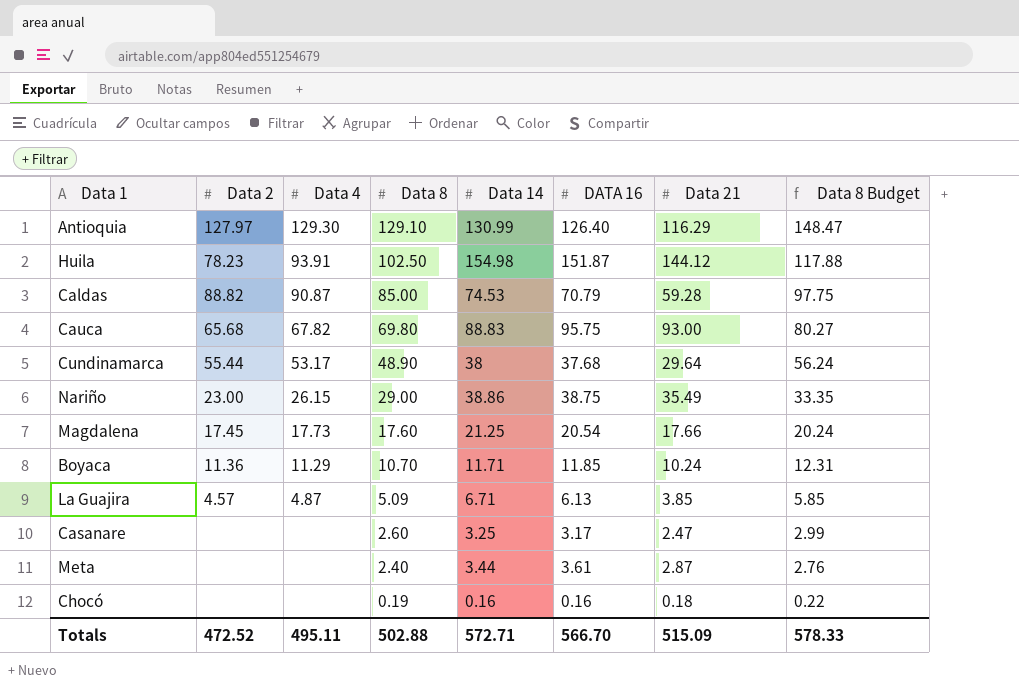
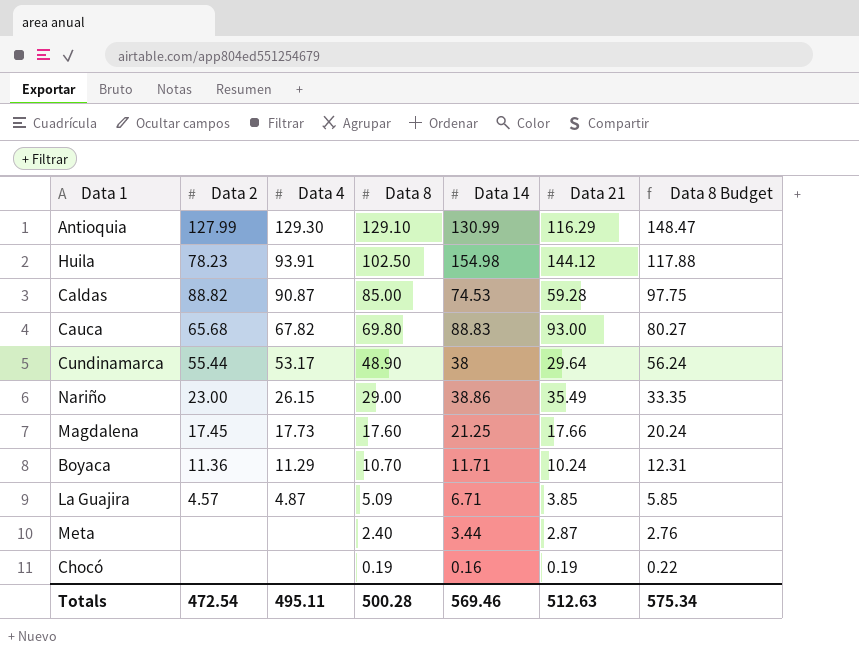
column DATA 16 | position: 6 -> none
row Casanare: none | none | 2.60 | 3.25 | 3.17 | 2.47 | 2.99 -> none
Antioquia | Data 2: 127.97 -> 127.99
Chocó | Data 21: 0.18 -> 0.19
Totals | Data 2: 472.52 -> 472.54
Totals | Data 8: 502.88 -> 500.28
Totals | Data 14: 572.71 -> 569.46
Totals | Data 21: 515.09 -> 512.63
Totals | Data 8 Budget: 578.33 -> 575.34

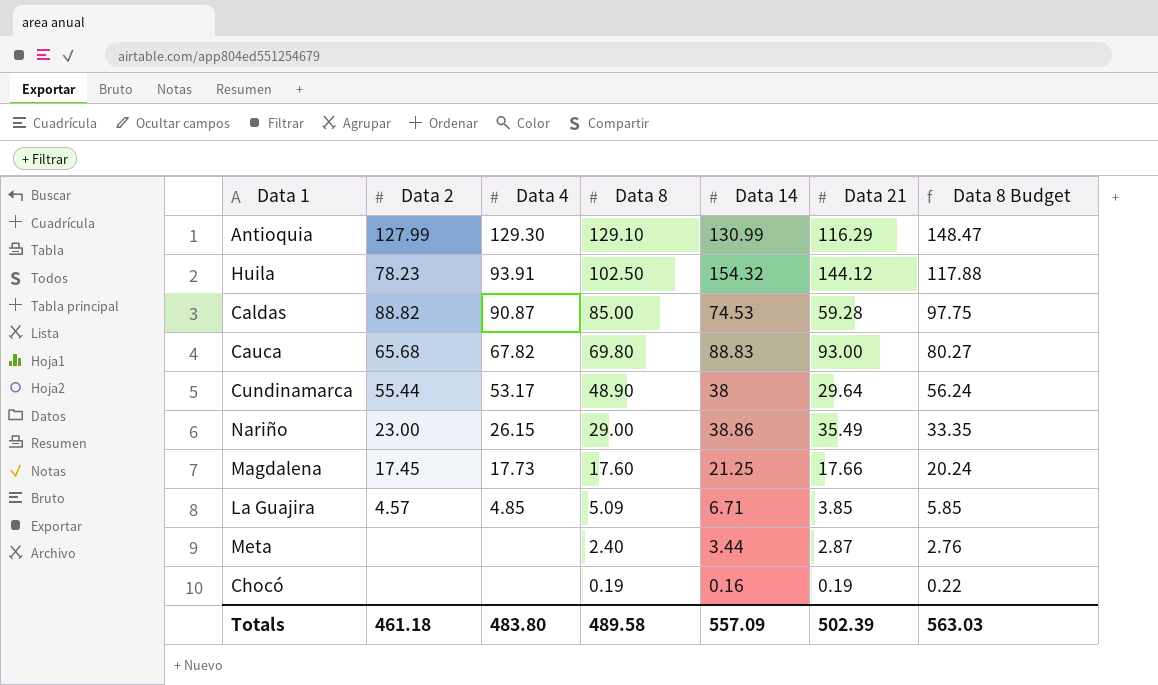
row Boyaca: 11.36 | 11.29 | 10.70 | 11.71 | 10.24 | 12.31 -> none
Huila | Data 14: 154.98 -> 154.32
La Guajira | Data 4: 4.87 -> 4.85
Totals | Data 2: 472.54 -> 461.18
Totals | Data 4: 495.11 -> 483.80
Totals | Data 8: 500.28 -> 489.58
Totals | Data 14: 569.46 -> 557.09
Totals | Data 21: 512.63 -> 502.39
Totals | Data 8 Budget: 575.34 -> 563.03

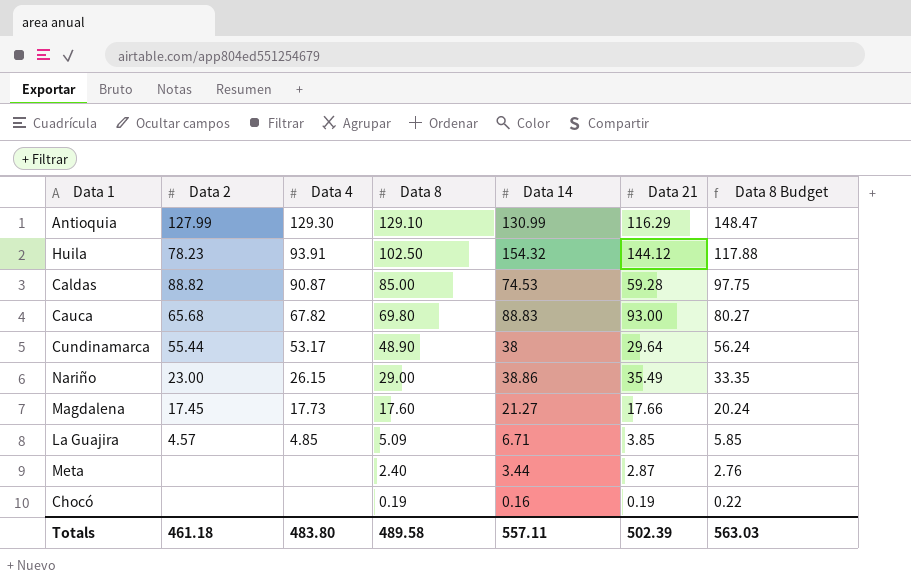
Magdalena | Data 14: 21.25 -> 21.27
Totals | Data 14: 557.09 -> 557.11

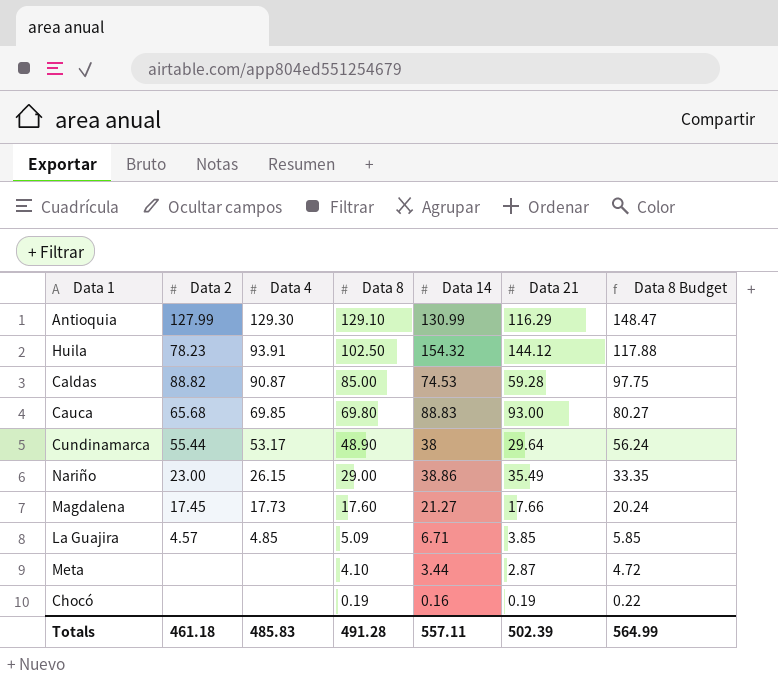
Cauca | Data 4: 67.82 -> 69.85
Meta | Data 8: 2.40 -> 4.10
Meta | Data 8 Budget: 2.76 -> 4.72
Totals | Data 4: 483.80 -> 485.83
Totals | Data 8: 489.58 -> 491.28
Totals | Data 8 Budget: 563.03 -> 564.99

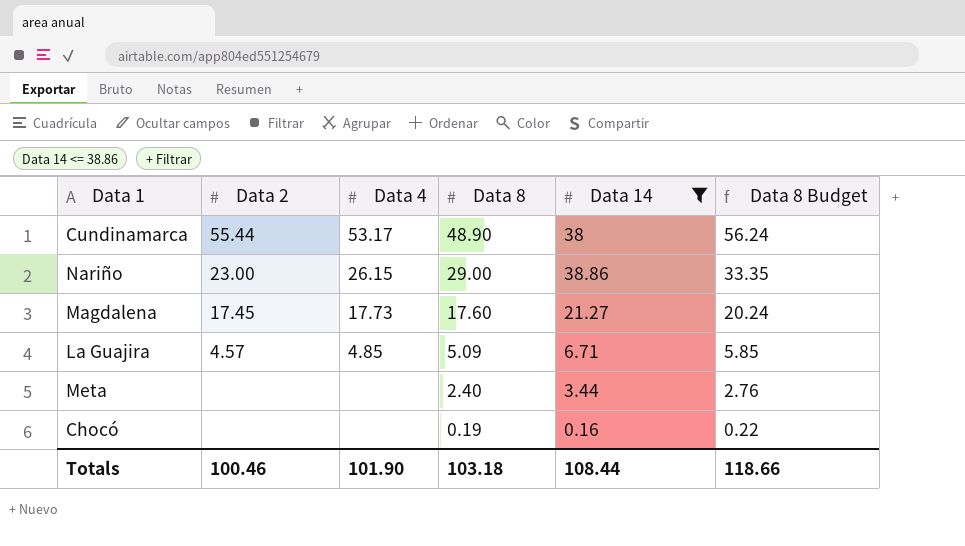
filter: none -> Data 14 <= 38.86
column Data 21 | position: 6 -> none
Meta | Data 8: 4.10 -> 2.40
Meta | Data 8 Budget: 4.72 -> 2.76
Totals | Data 2: 461.18 -> 100.46
Totals | Data 4: 485.83 -> 101.90
Totals | Data 8: 491.28 -> 103.18
Totals | Data 14: 557.11 -> 108.44
Totals | Data 8 Budget: 564.99 -> 118.66

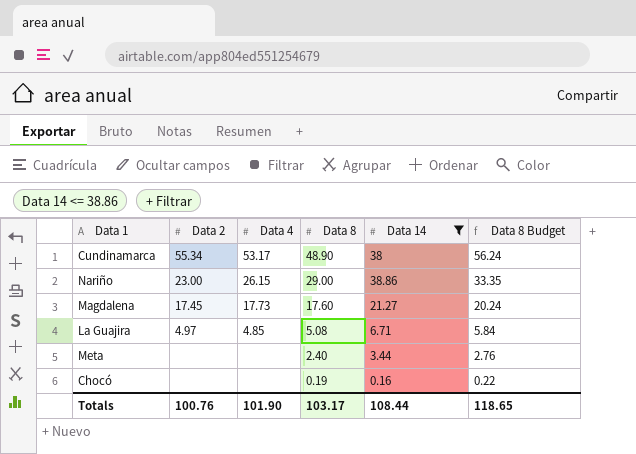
Cundinamarca | Data 2: 55.44 -> 55.34
La Guajira | Data 2: 4.57 -> 4.97
La Guajira | Data 8: 5.09 -> 5.08
La Guajira | Data 8 Budget: 5.85 -> 5.84
Totals | Data 2: 100.46 -> 100.76
Totals | Data 8: 103.18 -> 103.17
Totals | Data 8 Budget: 118.66 -> 118.65

